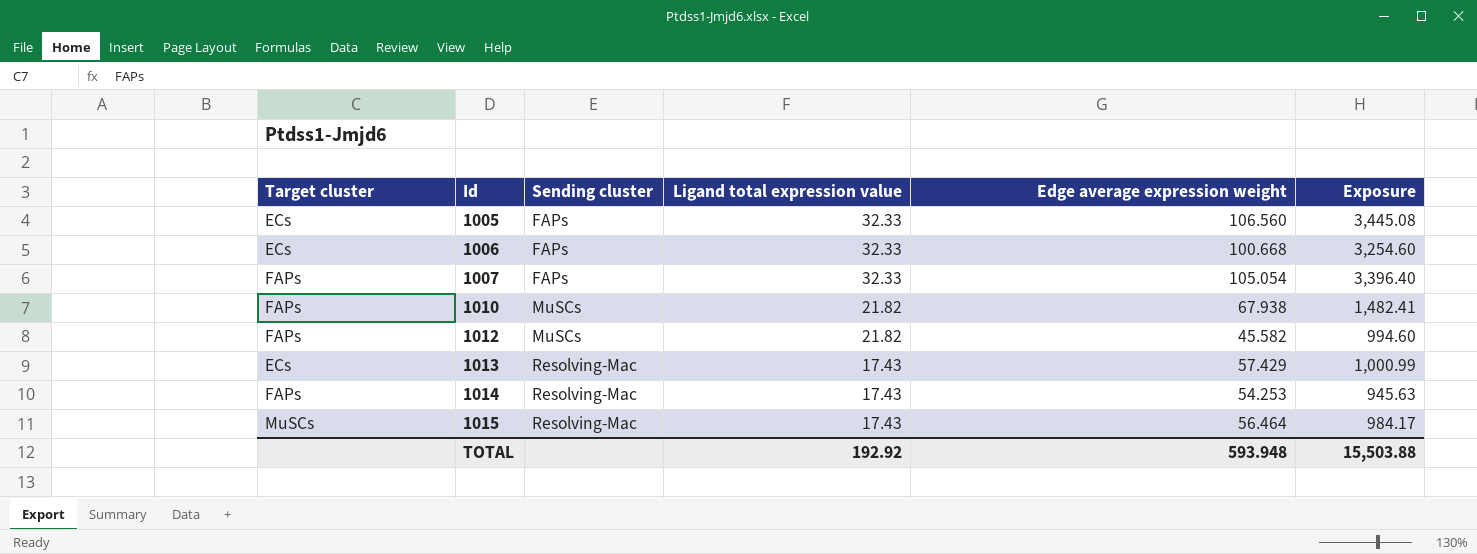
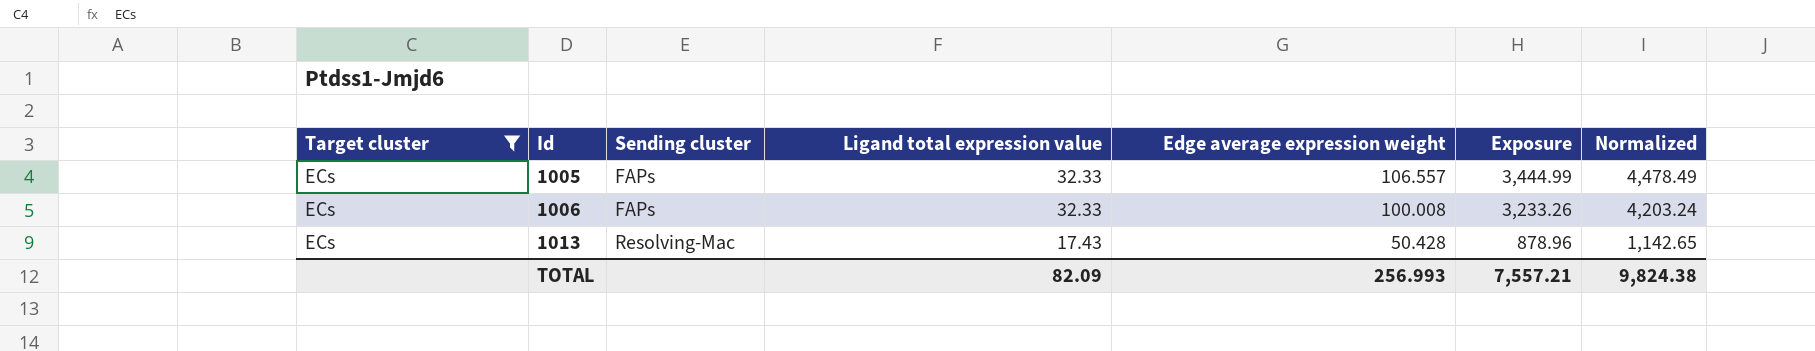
filter: none -> Target cluster = ECs
column Normalized | formula: none -> [Exposure] * 1.3
1005 | Edge average expression weight: 106.560 -> 106.557
1005 | Exposure: 3,445.08 -> 3,444.99
1006 | Edge average expression weight: 100.668 -> 100.008
1006 | Exposure: 3,254.60 -> 3,233.26
1013 | Edge average expression weight: 57.429 -> 50.428
1013 | Exposure: 1,000.99 -> 878.96
TOTAL | Ligand total expression value: 192.92 -> 82.09
TOTAL | Edge average expression weight: 593.948 -> 256.993
TOTAL | Exposure: 15,503.88 -> 7,557.21

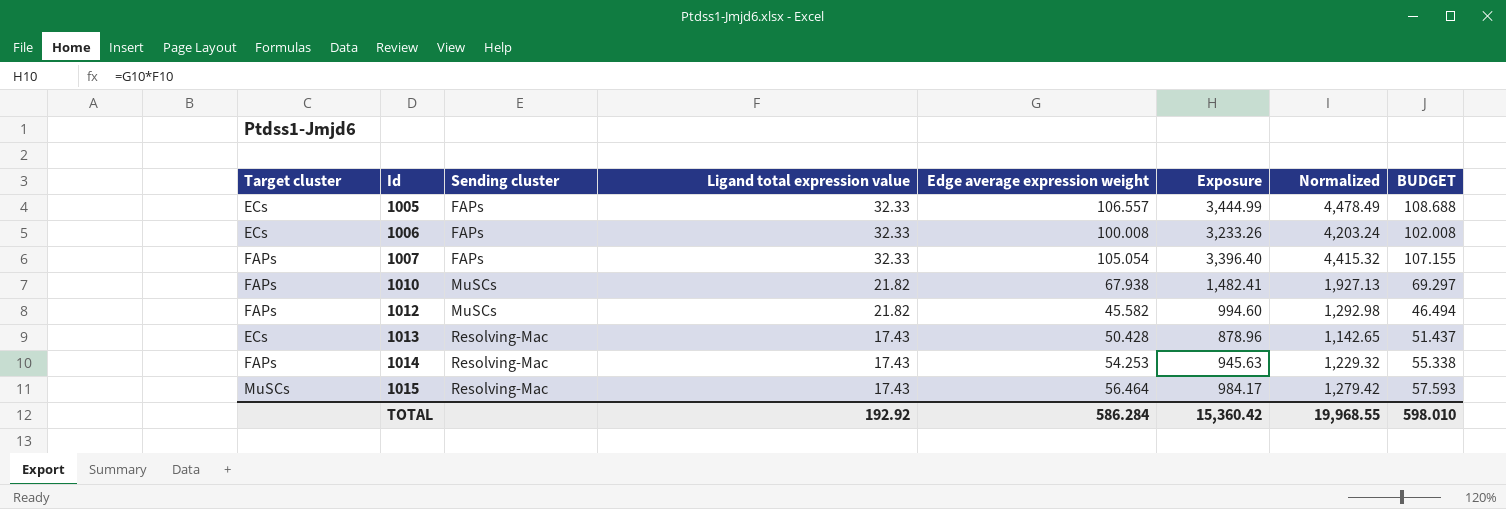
filter: Target cluster = ECs -> none
column BUDGET | formula: none -> [Edge average expression weight] * 1.02
TOTAL | Ligand total expression value: 82.09 -> 192.92
TOTAL | Edge average expression weight: 256.993 -> 586.284
TOTAL | Exposure: 7,557.21 -> 15,360.42
TOTAL | Normalized: 9,824.38 -> 19,968.55

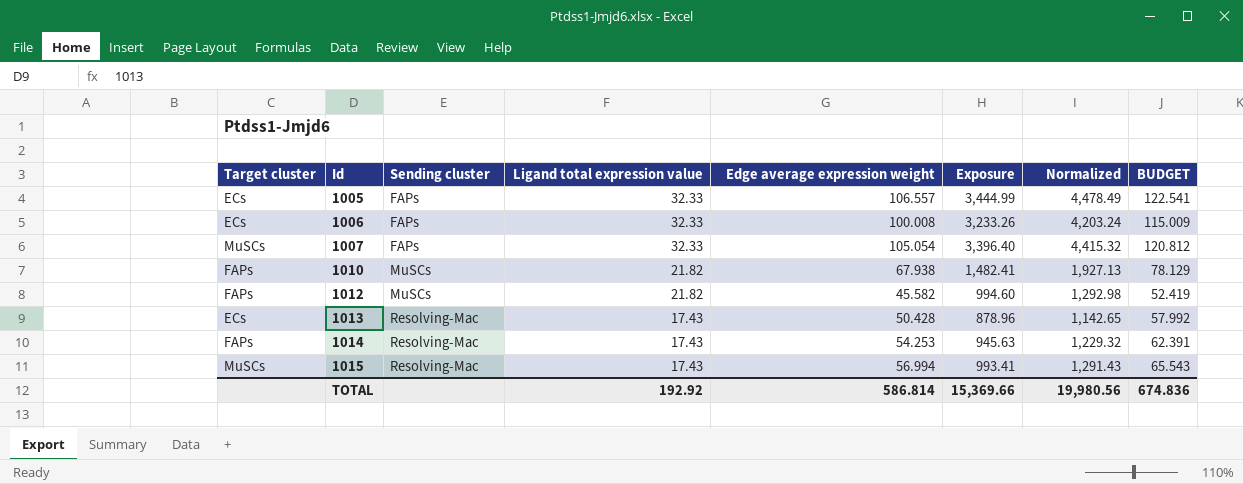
column BUDGET | formula: [Edge average expression weight] * 1.02 -> [Edge average expression weight] * 1.15
1007 | Target cluster: FAPs -> MuSCs
1015 | Edge average expression weight: 56.464 -> 56.994
1015 | Exposure: 984.17 -> 993.41
1015 | Normalized: 1,279.42 -> 1,291.43
TOTAL | Edge average expression weight: 586.284 -> 586.814
TOTAL | Exposure: 15,360.42 -> 15,369.66
TOTAL | Normalized: 19,968.55 -> 19,980.56
TOTAL | BUDGET: 598.010 -> 674.836

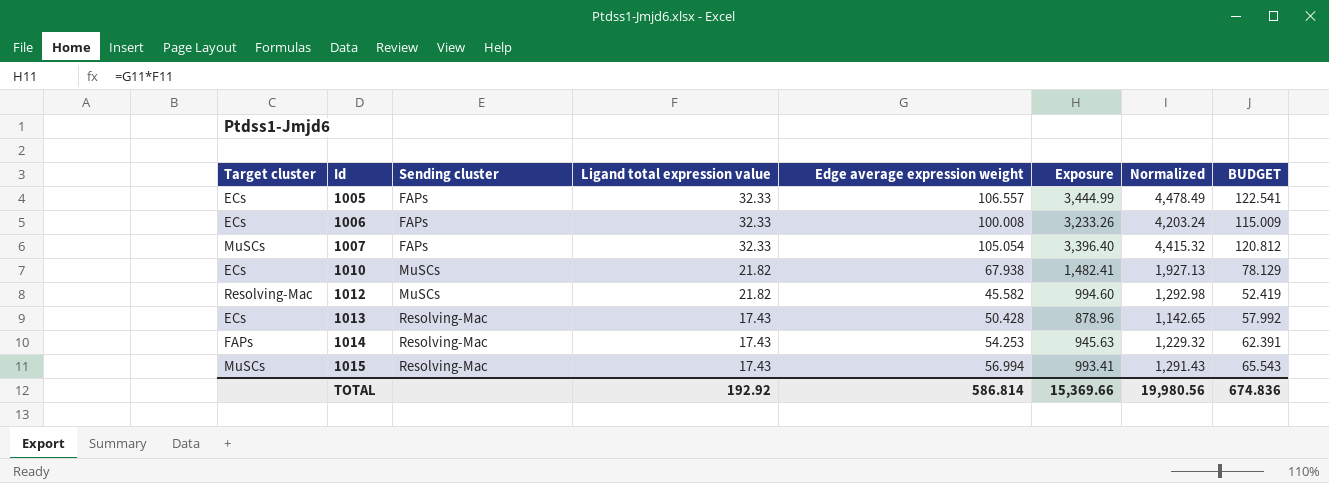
1010 | Target cluster: FAPs -> ECs
1012 | Target cluster: FAPs -> Resolving-Mac

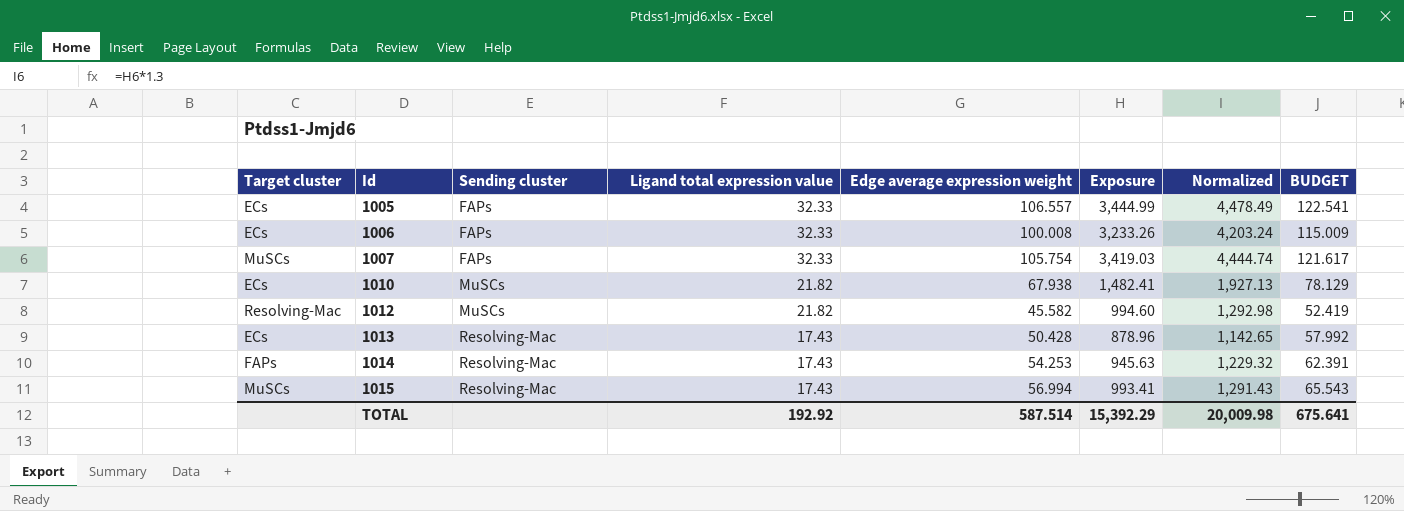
1007 | Edge average expression weight: 105.054 -> 105.754
1007 | Exposure: 3,396.40 -> 3,419.03
1007 | Normalized: 4,415.32 -> 4,444.74
1007 | BUDGET: 120.812 -> 121.617
TOTAL | Edge average expression weight: 586.814 -> 587.514
TOTAL | Exposure: 15,369.66 -> 15,392.29
TOTAL | Normalized: 19,980.56 -> 20,009.98
TOTAL | BUDGET: 674.836 -> 675.641

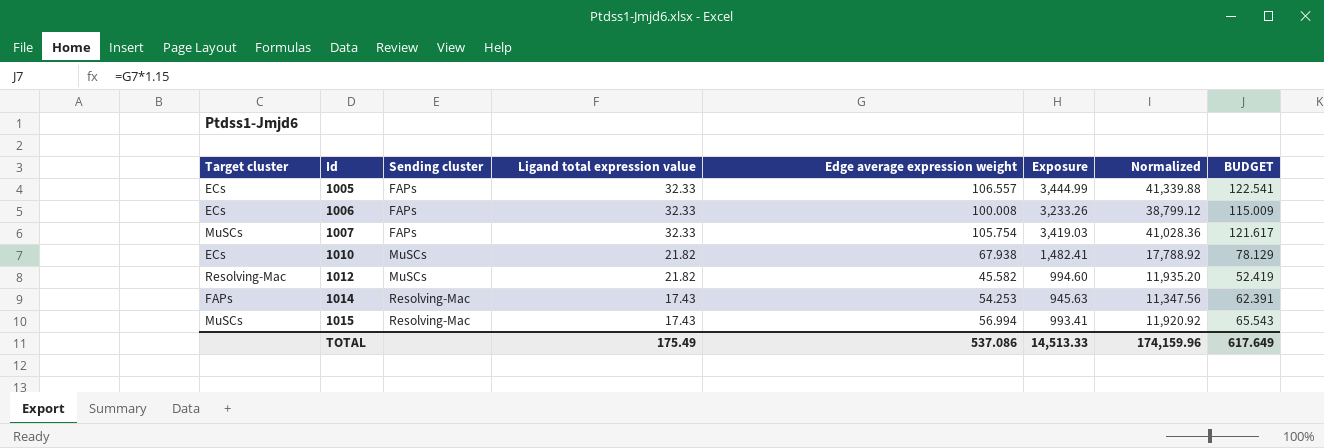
column Normalized | formula: [Exposure] * 1.3 -> [Exposure] * 12
row 1013: ECs | Resolving-Mac | 17.43 | 50.428 | 878.96 | 1,142.65 | 57.992 -> none
TOTAL | Ligand total expression value: 192.92 -> 175.49
TOTAL | Edge average expression weight: 587.514 -> 537.086
TOTAL | Exposure: 15,392.29 -> 14,513.33
TOTAL | Normalized: 20,009.98 -> 174,159.96
TOTAL | BUDGET: 675.641 -> 617.649

